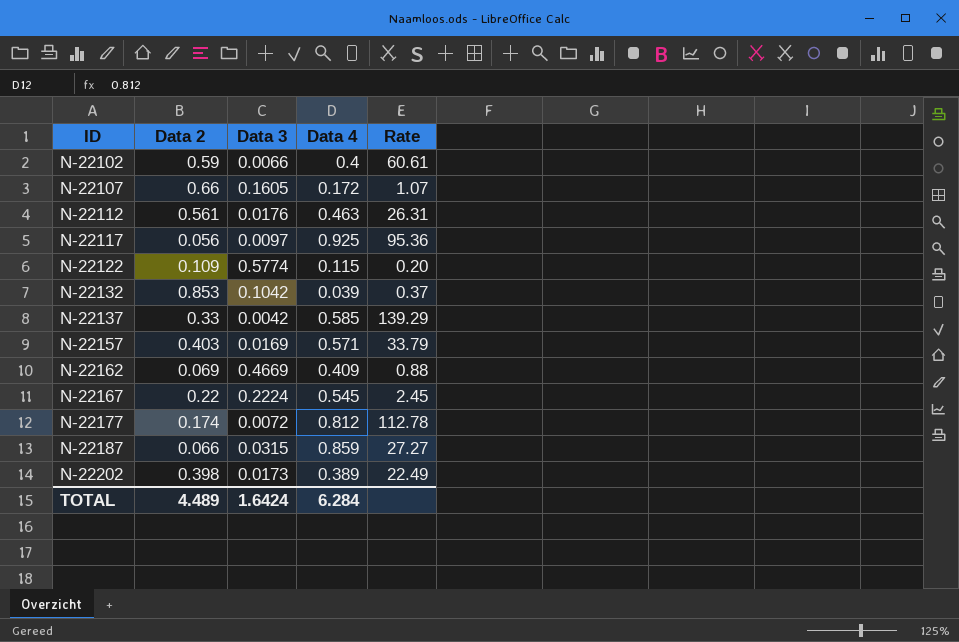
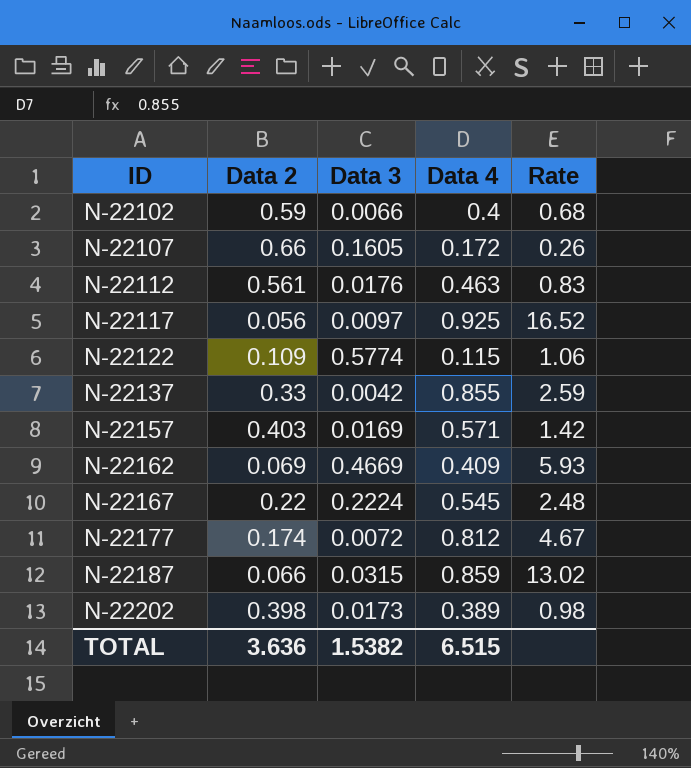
column Rate | formula: [Data 4] / [Data 3] -> [Data 4] / [Data 2]
row N-22132: 0.853 | 0.1042 | 0.039 | 0.37 -> none
N-22137 | Data 4: 0.585 -> 0.855
TOTAL | Data 2: 4.489 -> 3.636
TOTAL | Data 3: 1.6424 -> 1.5382
TOTAL | Data 4: 6.284 -> 6.515

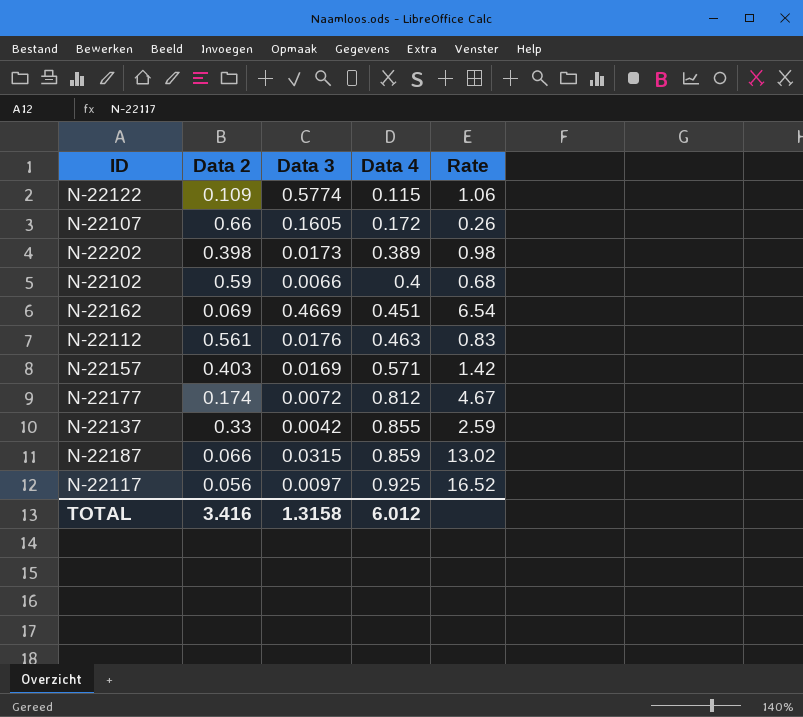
row order: ID ascending -> Data 4 ascending
row N-22167: 0.22 | 0.2224 | 0.545 | 2.48 -> none
N-22162 | Data 4: 0.409 -> 0.451
N-22162 | Rate: 5.93 -> 6.54
TOTAL | Data 2: 3.636 -> 3.416
TOTAL | Data 3: 1.5382 -> 1.3158
TOTAL | Data 4: 6.515 -> 6.012

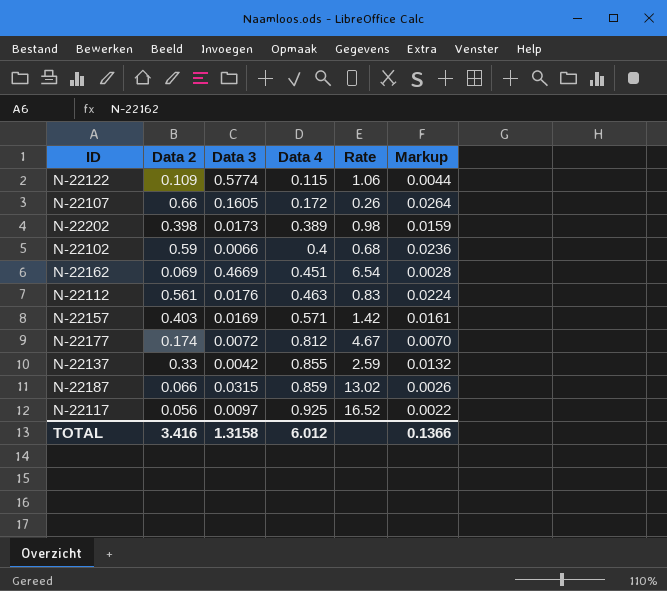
column Markup | formula: none -> [Data 2] * 0.04

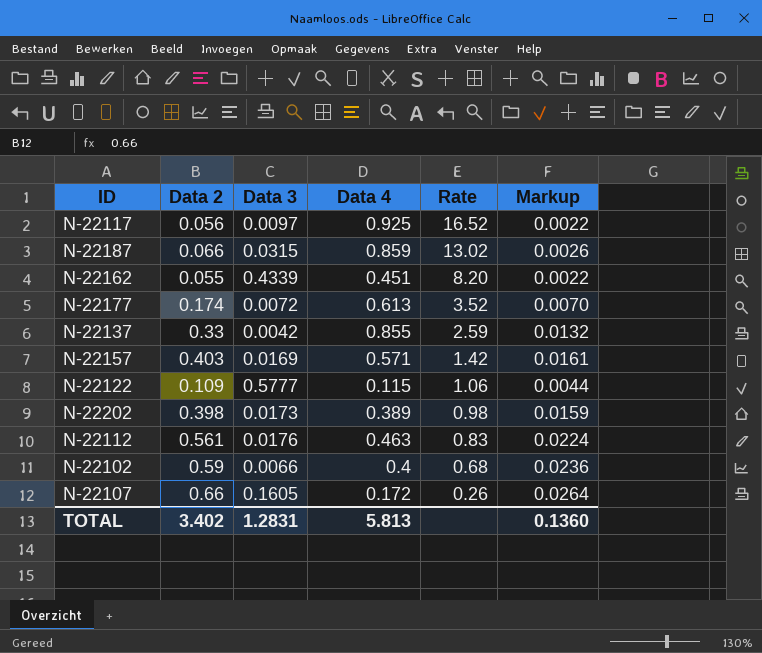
row order: Data 4 ascending -> Rate descending
N-22162 | Data 2: 0.069 -> 0.055
N-22162 | Data 3: 0.4669 -> 0.4339
N-22162 | Rate: 6.54 -> 8.20
N-22162 | Markup: 0.0028 -> 0.0022
N-22177 | Data 4: 0.812 -> 0.613
N-22177 | Rate: 4.67 -> 3.52
N-22122 | Data 3: 0.5774 -> 0.5777
TOTAL | Data 2: 3.416 -> 3.402
TOTAL | Data 3: 1.3158 -> 1.2831
TOTAL | Data 4: 6.012 -> 5.813
TOTAL | Markup: 0.1366 -> 0.1360

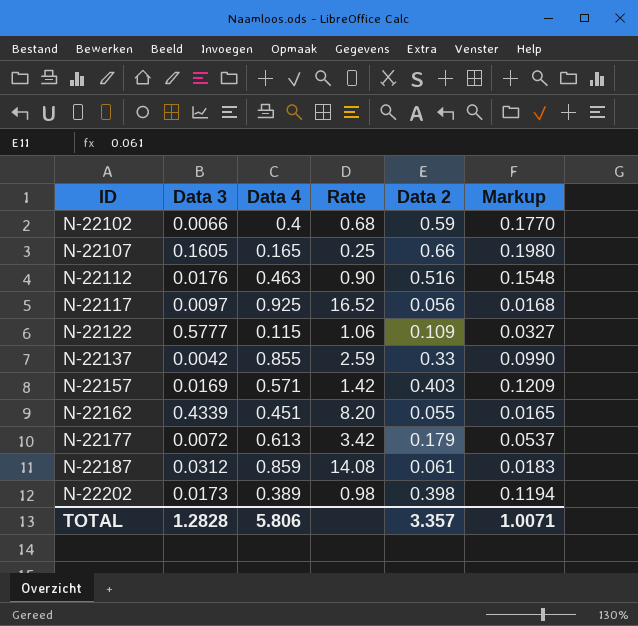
row order: Rate descending -> ID ascending
column Data 2 | position: 2 -> 5
column Markup | formula: [Data 2] * 0.04 -> [Data 2] * 0.3
N-22107 | Data 4: 0.172 -> 0.165
N-22107 | Rate: 0.26 -> 0.25
N-22112 | Rate: 0.83 -> 0.90
N-22112 | Data 2: 0.561 -> 0.516
N-22177 | Rate: 3.52 -> 3.42
N-22177 | Data 2: 0.174 -> 0.179
N-22187 | Data 3: 0.0315 -> 0.0312
N-22187 | Rate: 13.02 -> 14.08
N-22187 | Data 2: 0.066 -> 0.061
TOTAL | Data 3: 1.2831 -> 1.2828
TOTAL | Data 4: 5.813 -> 5.806
TOTAL | Data 2: 3.402 -> 3.357
TOTAL | Markup: 0.1360 -> 1.0071

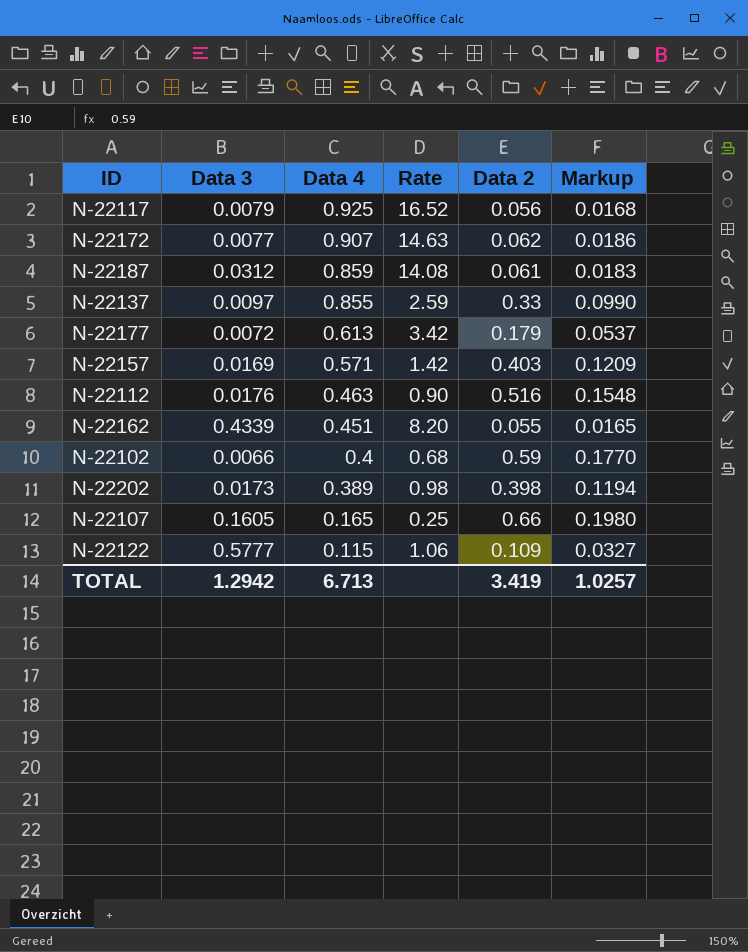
row order: ID ascending -> Data 4 descending
N-22117 | Data 3: 0.0097 -> 0.0079
row N-22172: none -> 0.0077 | 0.907 | 14.63 | 0.062 | 0.0186
N-22137 | Data 3: 0.0042 -> 0.0097
TOTAL | Data 3: 1.2828 -> 1.2942
TOTAL | Data 4: 5.806 -> 6.713
TOTAL | Data 2: 3.357 -> 3.419
TOTAL | Markup: 1.0071 -> 1.0257

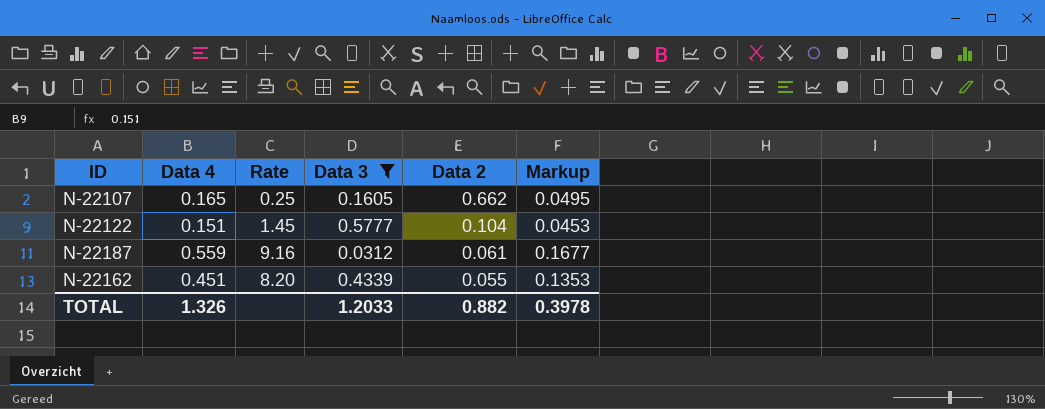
filter: none -> Data 3 >= 0.0312
row order: Data 4 descending -> Data 2 descending
column Data 3 | position: 2 -> 4
column Markup | formula: [Data 2] * 0.3 -> [Data 4] * 0.3
N-22107 | Data 2: 0.66 -> 0.662
N-22122 | Data 4: 0.115 -> 0.151
N-22122 | Rate: 1.06 -> 1.45
N-22122 | Data 2: 0.109 -> 0.104
N-22187 | Data 4: 0.859 -> 0.559
N-22187 | Rate: 14.08 -> 9.16
TOTAL | Data 4: 6.713 -> 1.326
TOTAL | Data 3: 1.2942 -> 1.2033
TOTAL | Data 2: 3.419 -> 0.882
TOTAL | Markup: 1.0257 -> 0.3978

